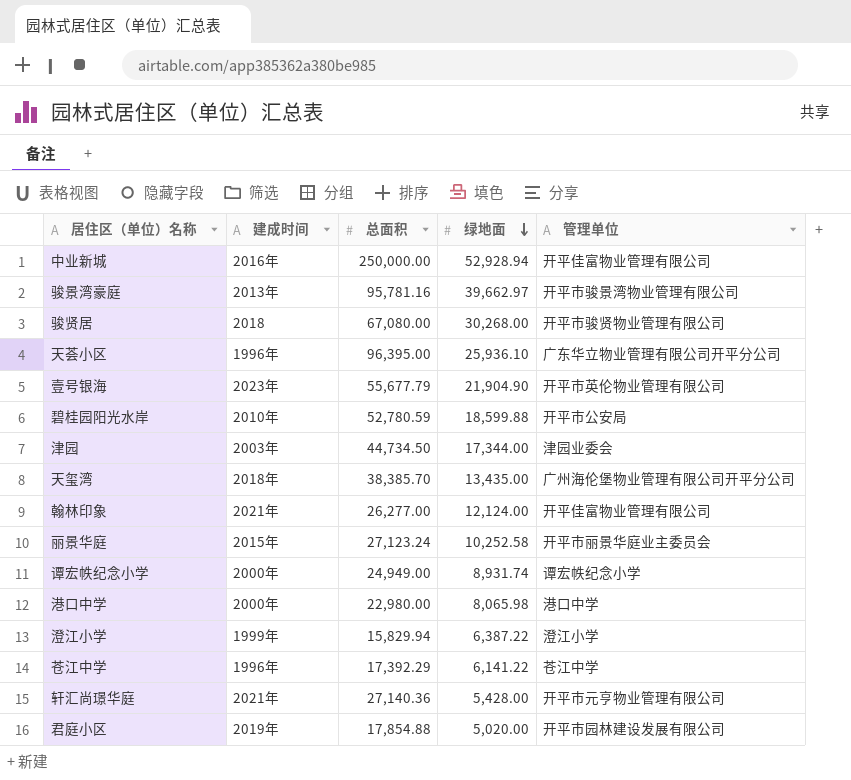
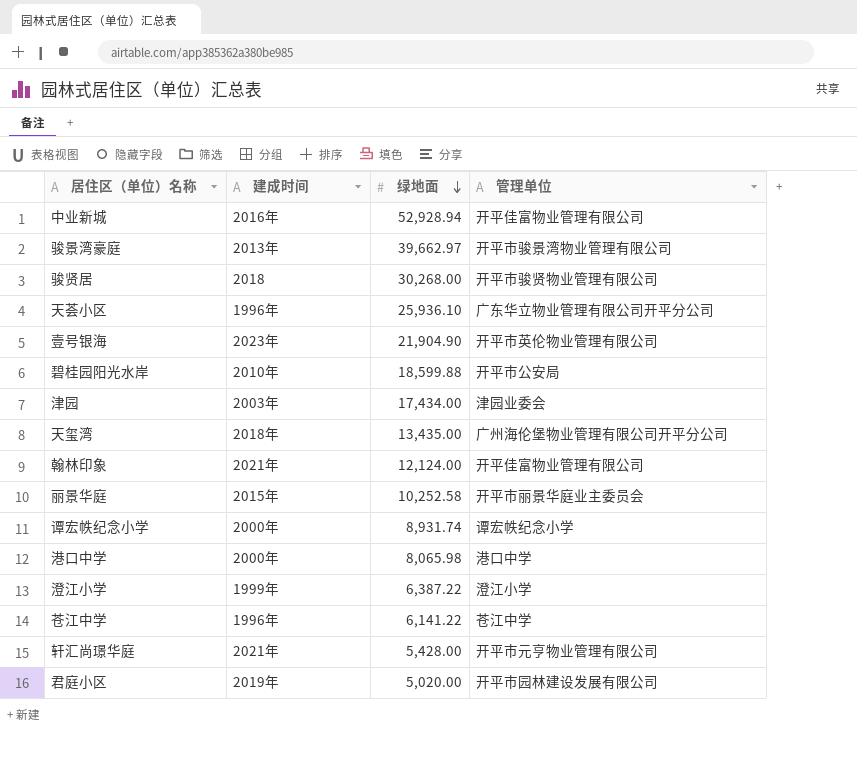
column 总面积 | position: 3 -> none
津园 | 绿地面: 17,344.00 -> 17,434.00

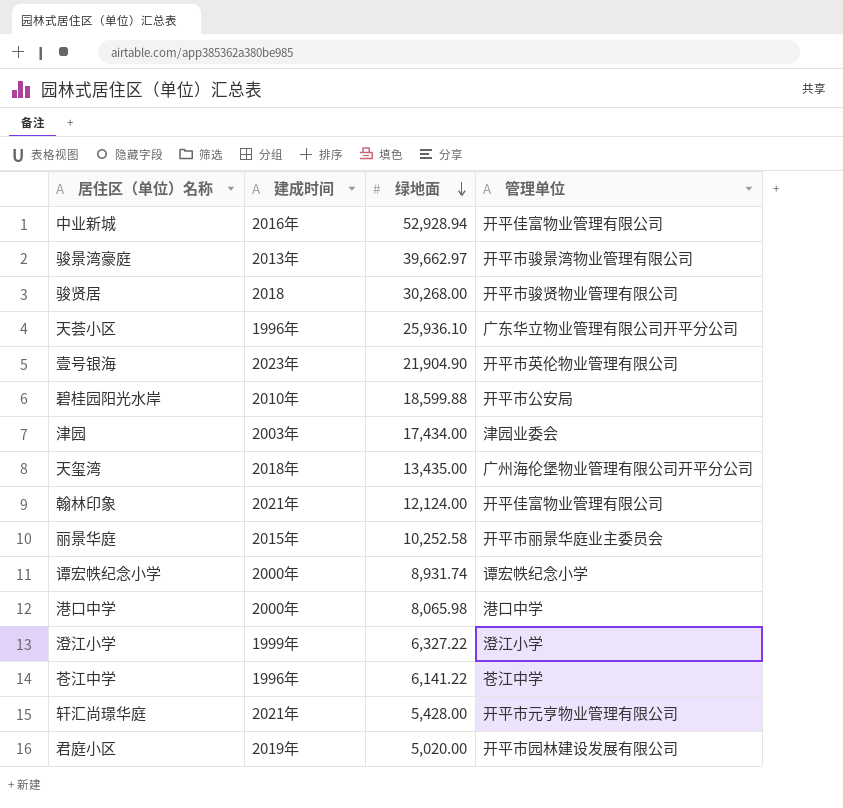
澄江小学 | 绿地面: 6,387.22 -> 6,327.22

